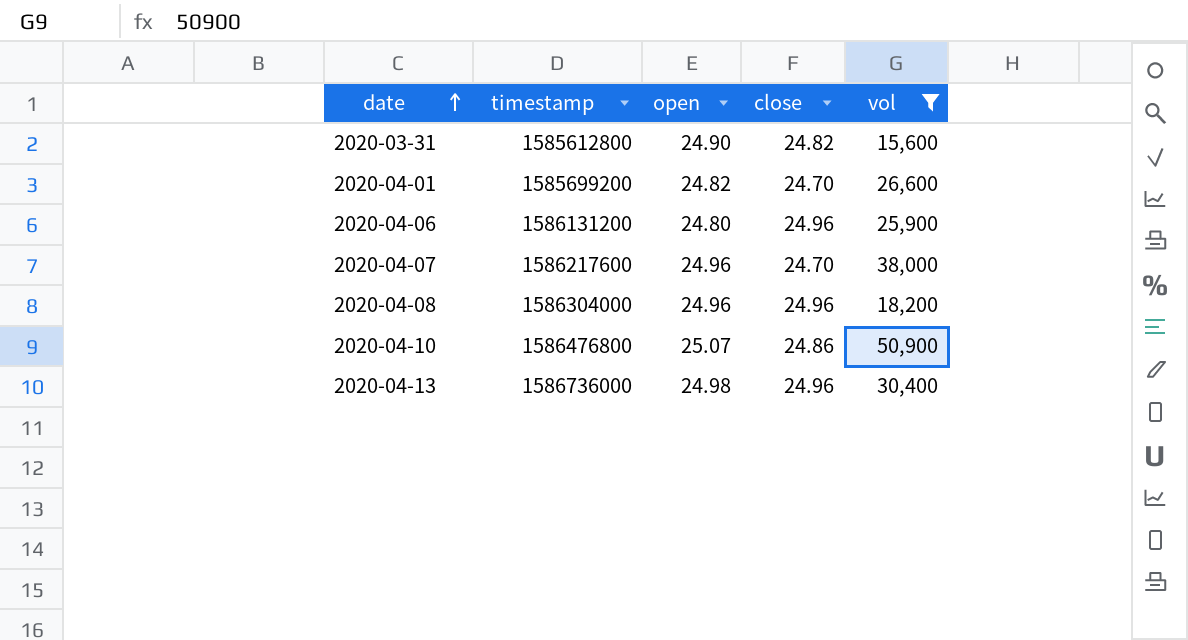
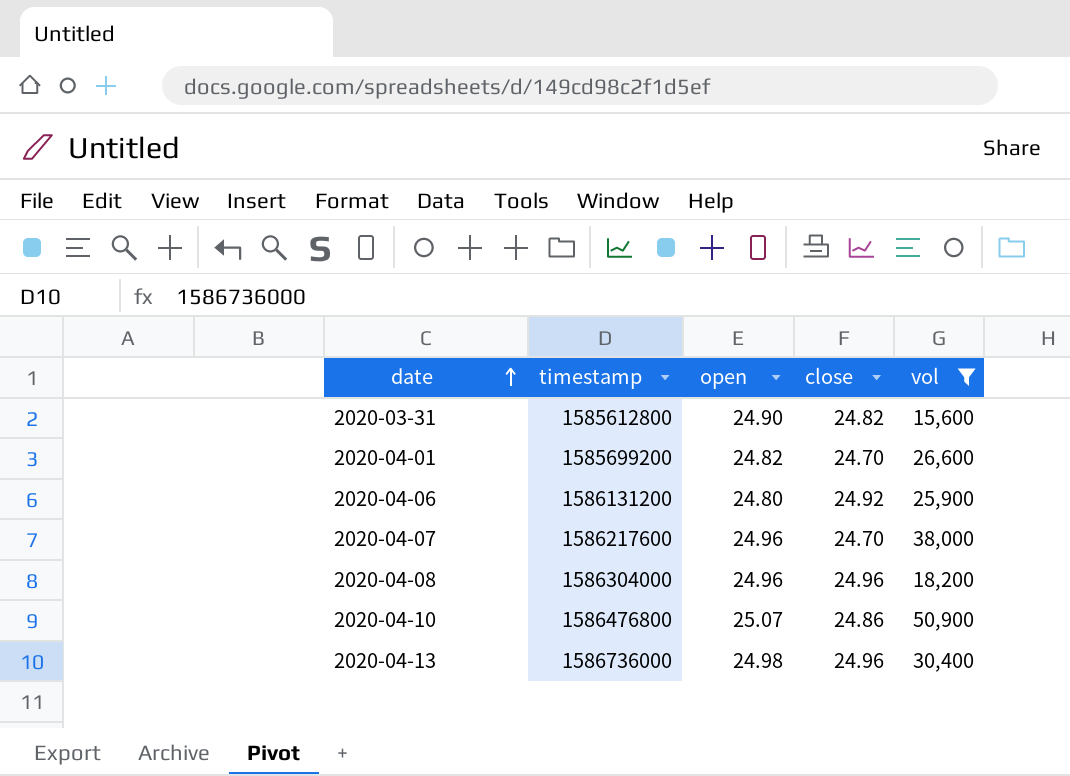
2020-04-06 | close: 24.96 -> 24.92

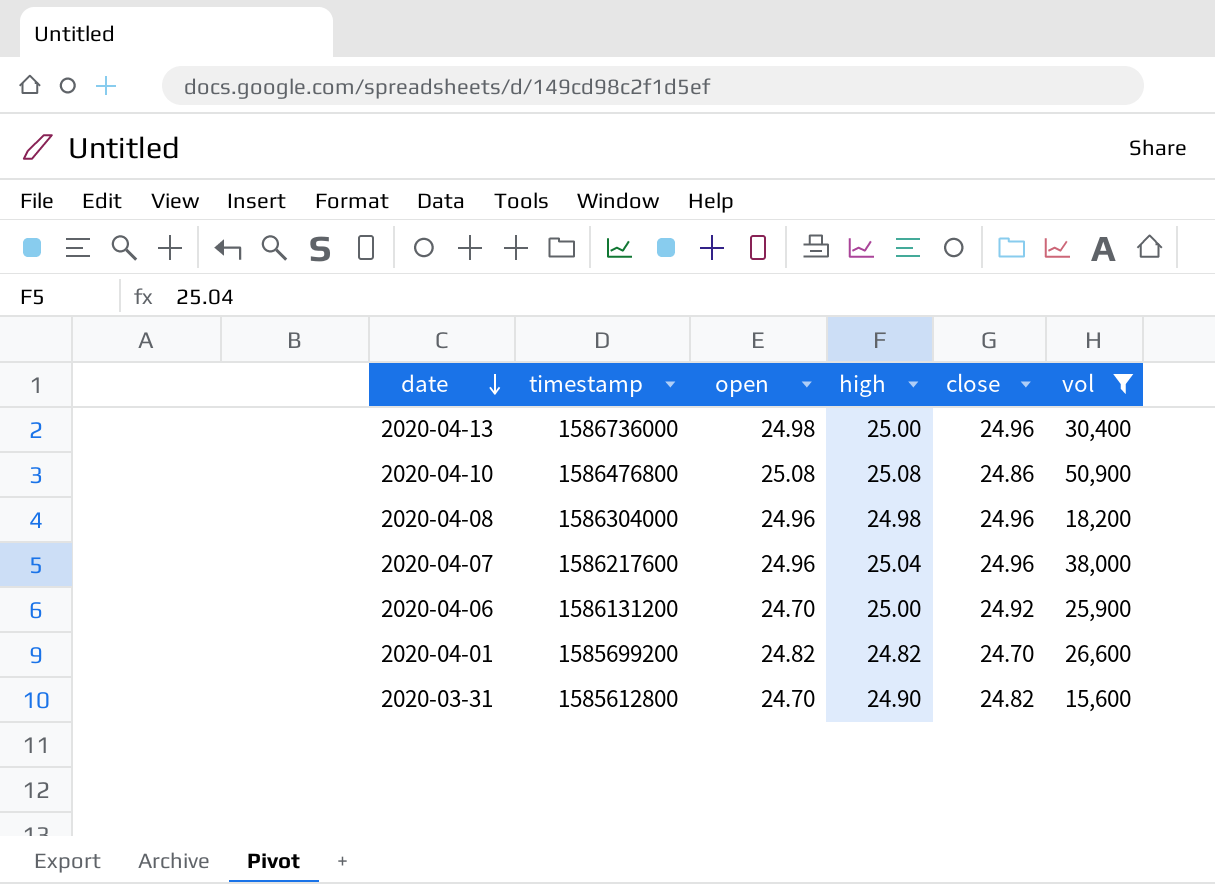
row order: date ascending -> date descending
column high | position: none -> 4
2020-04-10 | open: 25.07 -> 25.08
2020-04-07 | close: 24.70 -> 24.96
2020-04-06 | open: 24.80 -> 24.70
2020-03-31 | open: 24.90 -> 24.70

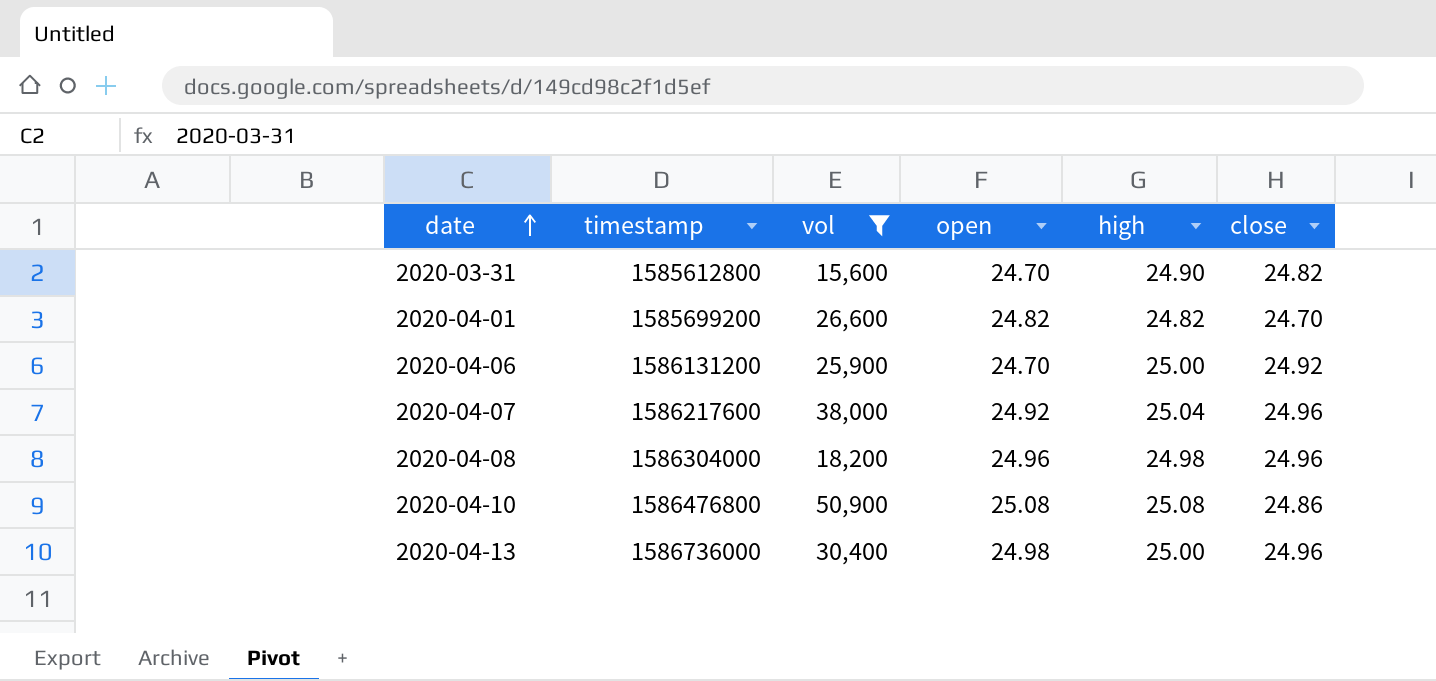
row order: date descending -> date ascending
column vol | position: 6 -> 3
2020-04-07 | open: 24.96 -> 24.92

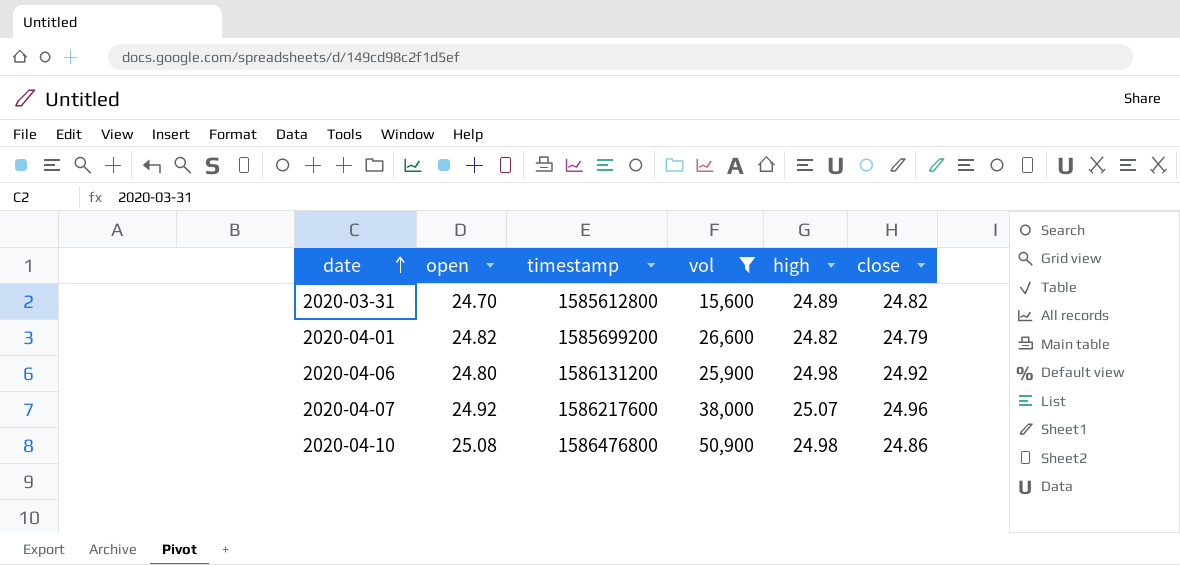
column open | position: 4 -> 2
row 2020-04-08: 1586304000 | 18,200 | 24.96 | 24.98 | 24.96 -> none
row 2020-04-13: 1586736000 | 30,400 | 24.98 | 25.00 | 24.96 -> none
2020-03-31 | high: 24.90 -> 24.89
2020-04-01 | close: 24.70 -> 24.79
2020-04-06 | open: 24.70 -> 24.80
2020-04-06 | high: 25.00 -> 24.98
2020-04-07 | high: 25.04 -> 25.07
2020-04-10 | high: 25.08 -> 24.98

